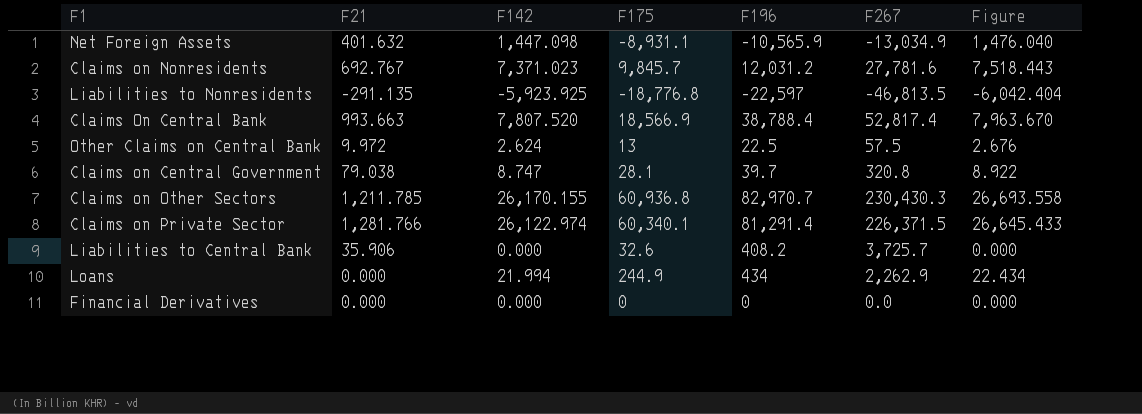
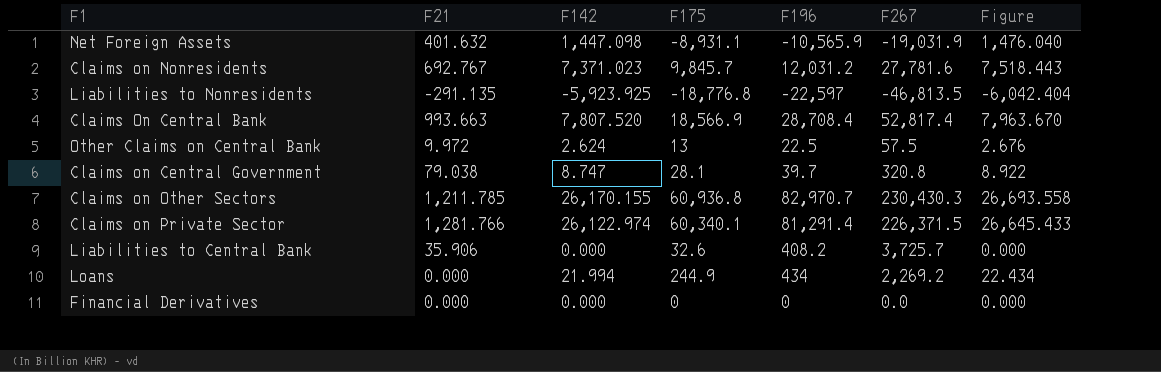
Net Foreign Assets | F267: -13,034.9 -> -19,031.9
Claims On Central Bank | F196: 38,788.4 -> 28,708.4
Loans | F267: 2,262.9 -> 2,269.2

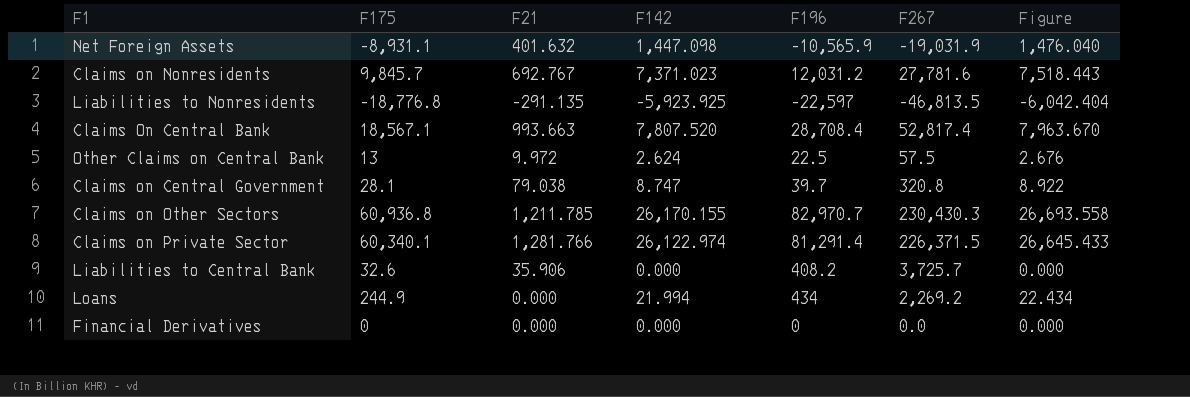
column F175 | position: 4 -> 2
Claims On Central Bank | F175: 18,566.9 -> 18,567.1

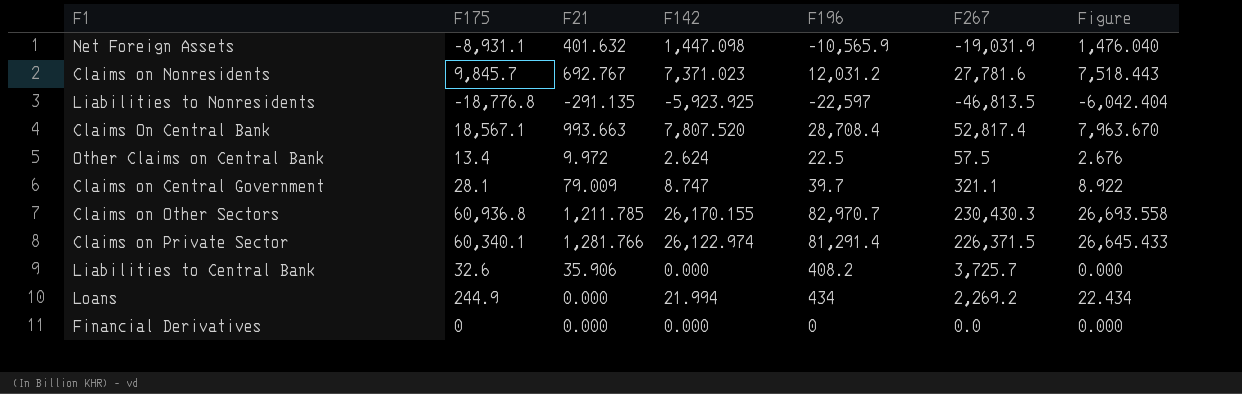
Other Claims on Central Bank | F175: 13 -> 13.4
Claims on Central Government | F21: 79.038 -> 79.009
Claims on Central Government | F267: 320.8 -> 321.1

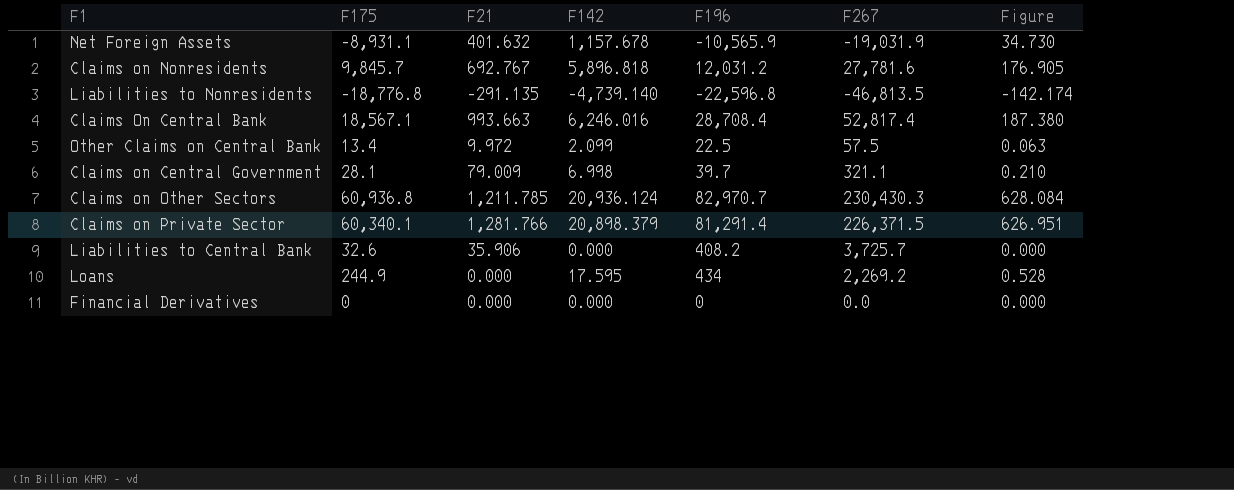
column Figure | formula: [F142] * 1.02 -> [F142] * 0.03
Net Foreign Assets | F142: 1,447.098 -> 1,157.678
Claims on Nonresidents | F142: 7,371.023 -> 5,896.818
Liabilities to Nonresidents | F142: -5,923.925 -> -4,739.140
Liabilities to Nonresidents | F196: -22,597 -> -22,596.8
Claims On Central Bank | F142: 7,807.520 -> 6,246.016
Other Claims on Central Bank | F142: 2.624 -> 2.099
Claims on Central Government | F142: 8.747 -> 6.998
Claims on Other Sectors | F142: 26,170.155 -> 20,936.124
Claims on Private Sector | F142: 26,122.974 -> 20,898.379
Loans | F142: 21.994 -> 17.595

